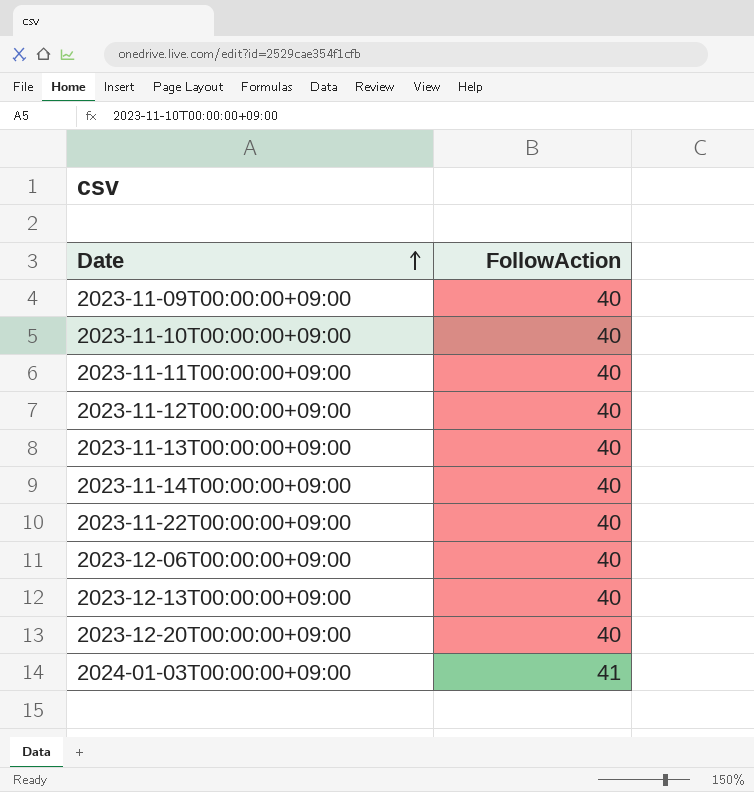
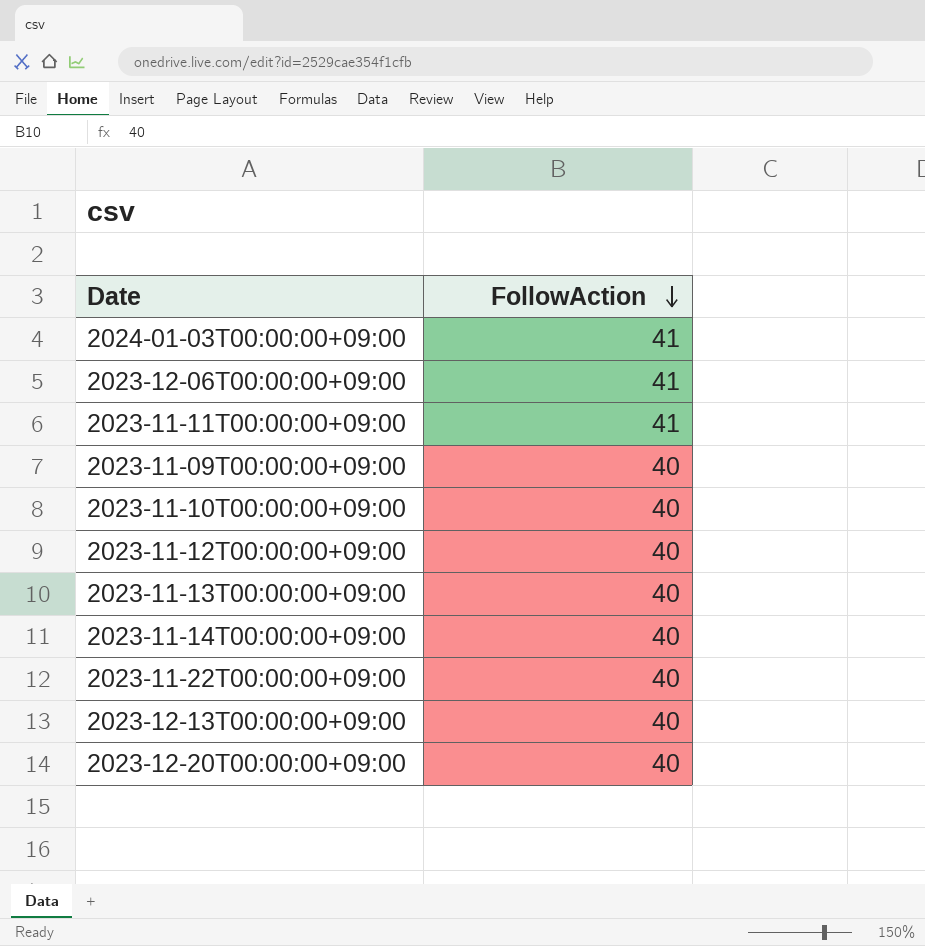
row order: Date ascending -> FollowAction descending
2023-12-06T00:00:00+09:00 | FollowAction: 40 -> 41
2023-11-11T00:00:00+09:00 | FollowAction: 40 -> 41

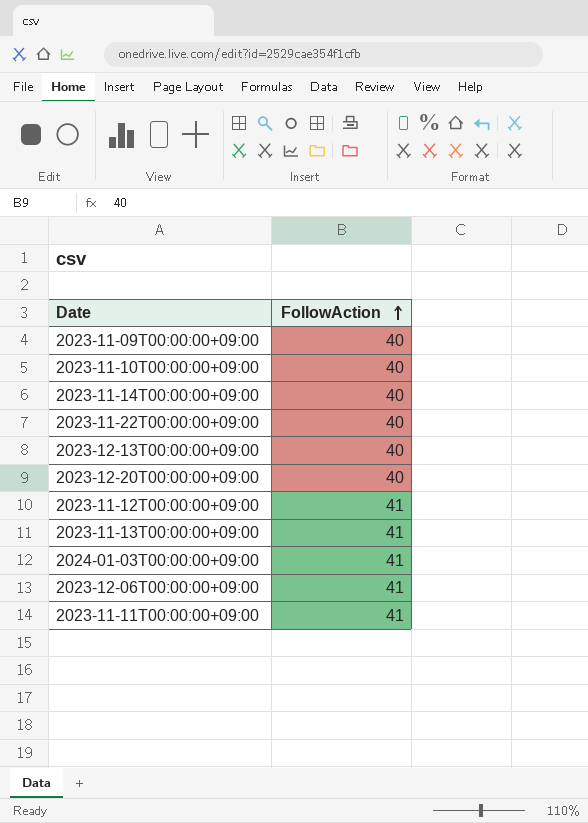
row order: FollowAction descending -> FollowAction ascending
2023-11-12T00:00:00+09:00 | FollowAction: 40 -> 41
2023-11-13T00:00:00+09:00 | FollowAction: 40 -> 41

